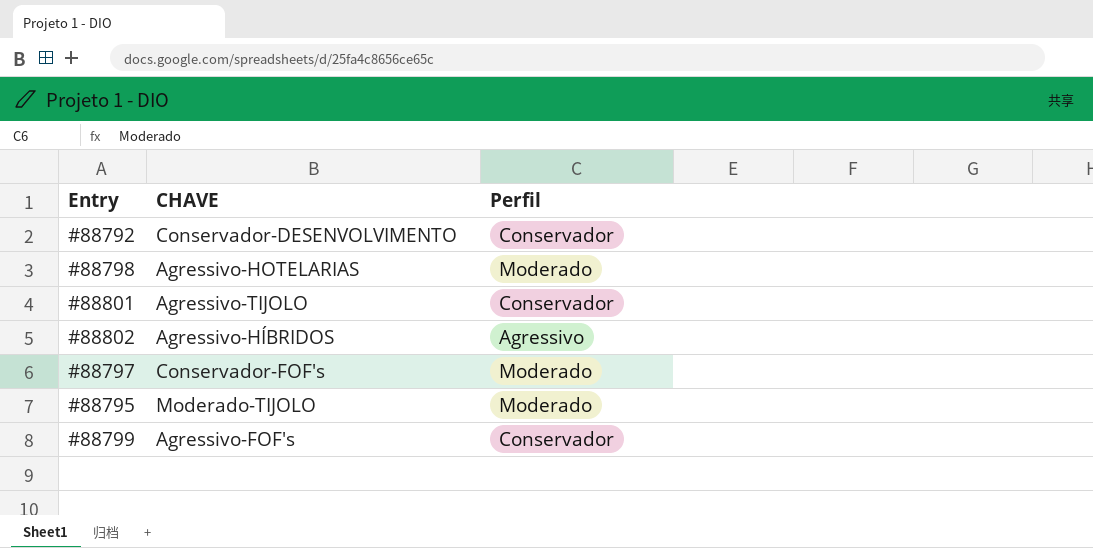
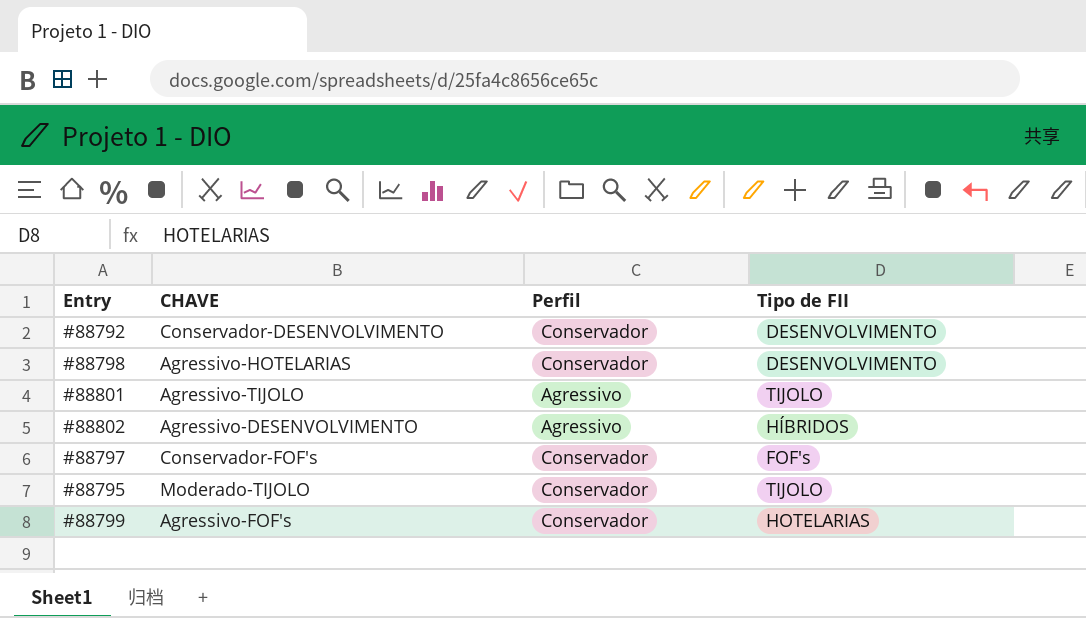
column Tipo de FII | position: none -> 4
#88798 | Perfil: Moderado -> Conservador
#88801 | Perfil: Conservador -> Agressivo
#88802 | CHAVE: Agressivo-HÍBRIDOS -> Agressivo-DESENVOLVIMENTO
#88797 | Perfil: Moderado -> Conservador
#88795 | Perfil: Moderado -> Conservador

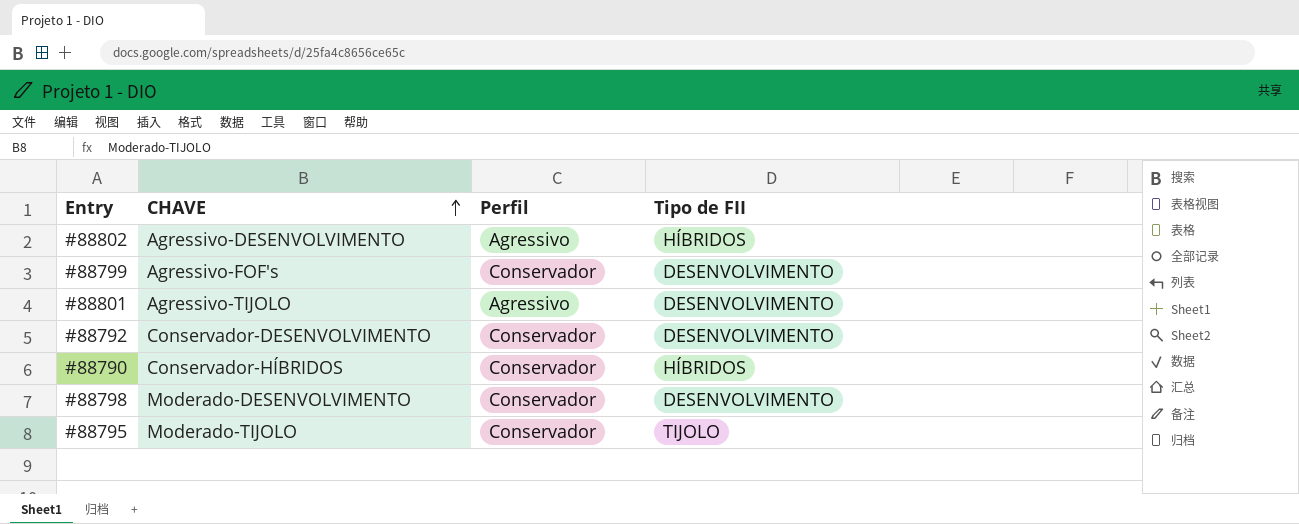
row order: none -> CHAVE ascending
row #88797: Conservador-FOF's | Conservador | FOF's -> none
#88799 | Tipo de FII: HOTELARIAS -> DESENVOLVIMENTO
#88801 | Tipo de FII: TIJOLO -> DESENVOLVIMENTO
row #88790: none -> Conservador-HÍBRIDOS | Conservador | HÍBRIDOS
#88798 | CHAVE: Agressivo-HOTELARIAS -> Moderado-DESENVOLVIMENTO

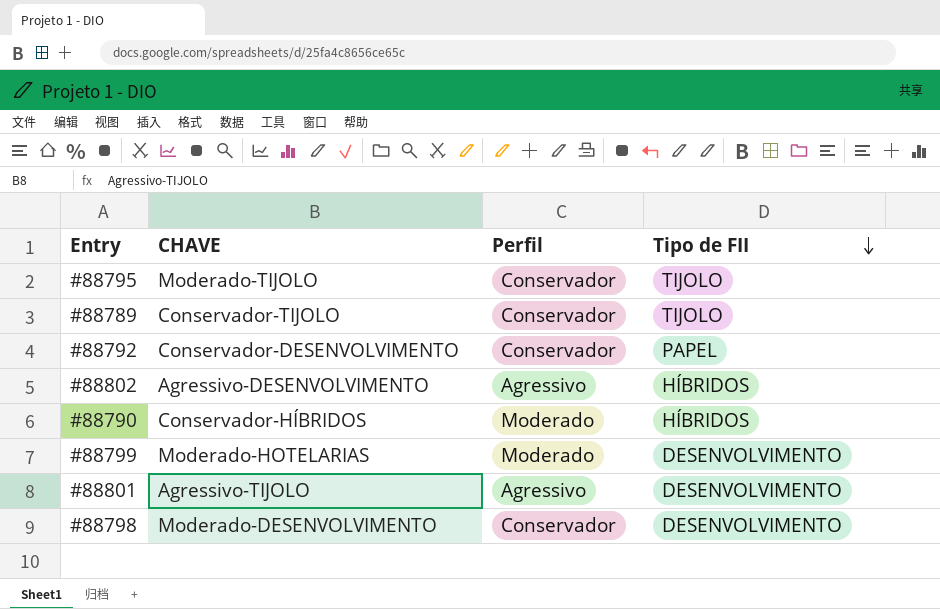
row order: CHAVE ascending -> Tipo de FII descending
row #88789: none -> Conservador-TIJOLO | Conservador | TIJOLO
#88792 | Tipo de FII: DESENVOLVIMENTO -> PAPEL
#88790 | Perfil: Conservador -> Moderado
#88799 | CHAVE: Agressivo-FOF's -> Moderado-HOTELARIAS
#88799 | Perfil: Conservador -> Moderado

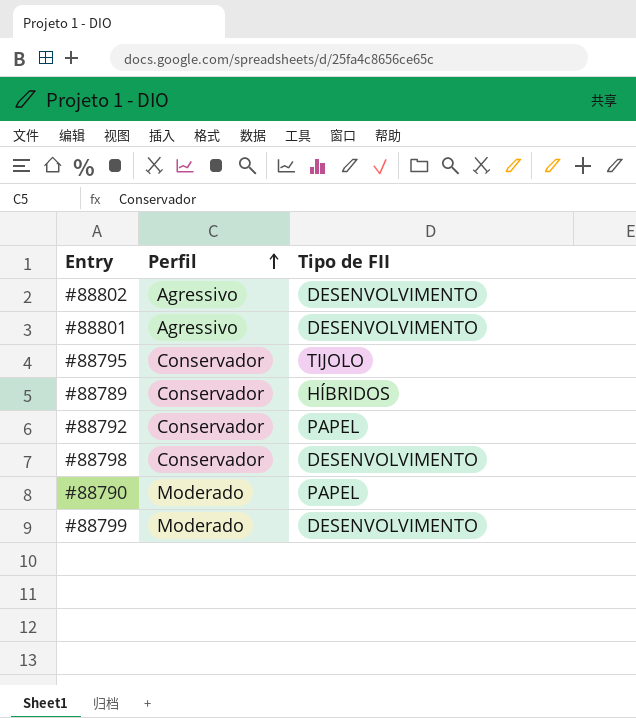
row order: Tipo de FII descending -> Perfil ascending
column CHAVE | position: 2 -> none
#88802 | Tipo de FII: HÍBRIDOS -> DESENVOLVIMENTO
#88789 | Tipo de FII: TIJOLO -> HÍBRIDOS
#88790 | Tipo de FII: HÍBRIDOS -> PAPEL

